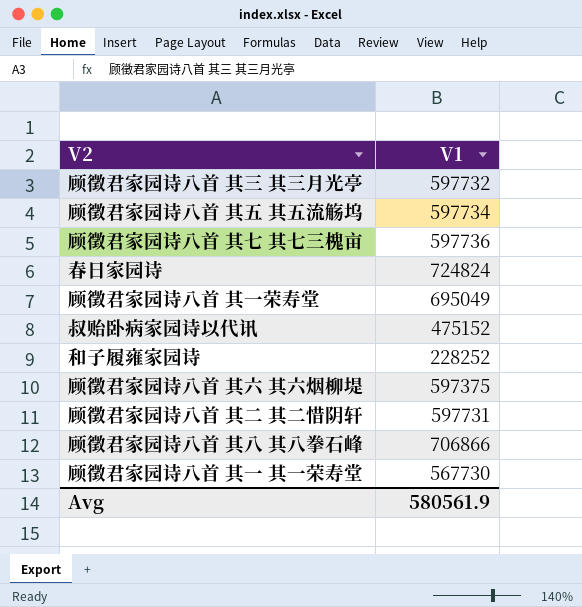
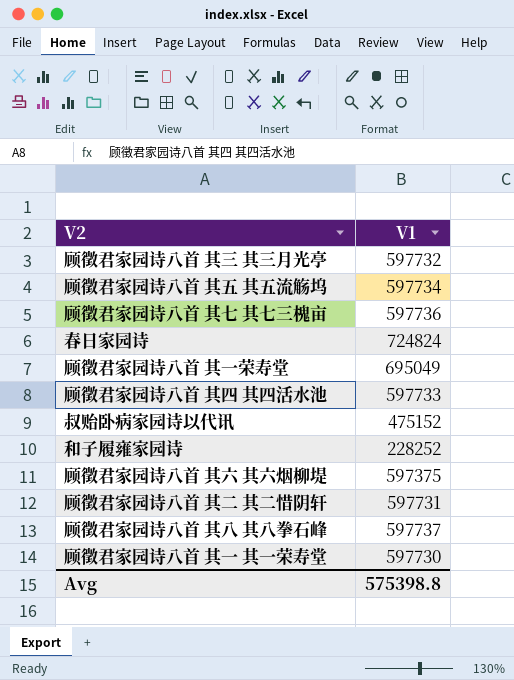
row 顾徵君家园诗八首 其四 其四活水池: none -> 597733
顾徵君家园诗八首 其八 其八拳石峰 | V1: 706866 -> 597737
顾徵君家园诗八首 其一 其一荣寿堂 | V1: 567730 -> 597730
Avg | V1: 580561.9 -> 575398.8

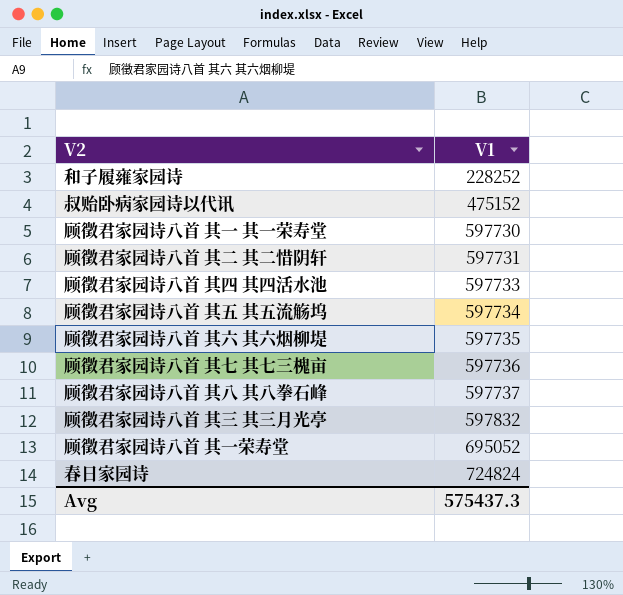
row order: none -> V1 ascending
顾徵君家园诗八首 其六 其六烟柳堤 | V1: 597375 -> 597735
顾徵君家园诗八首 其三 其三月光亭 | V1: 597732 -> 597832
顾徵君家园诗八首 其一荣寿堂 | V1: 695049 -> 695052
Avg | V1: 575398.8 -> 575437.3

